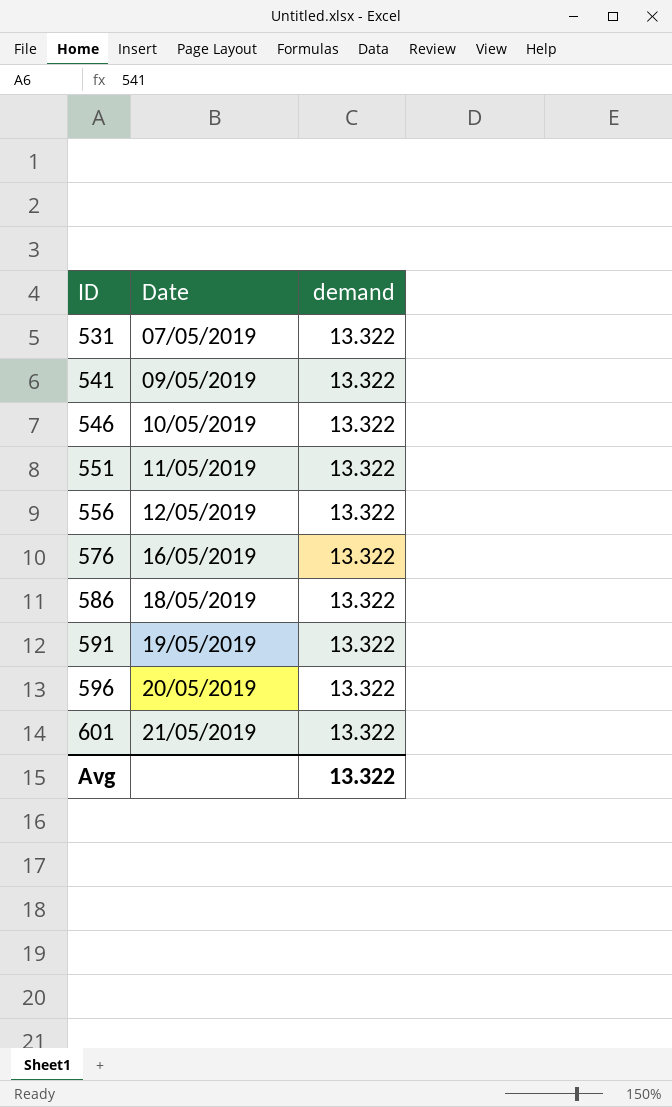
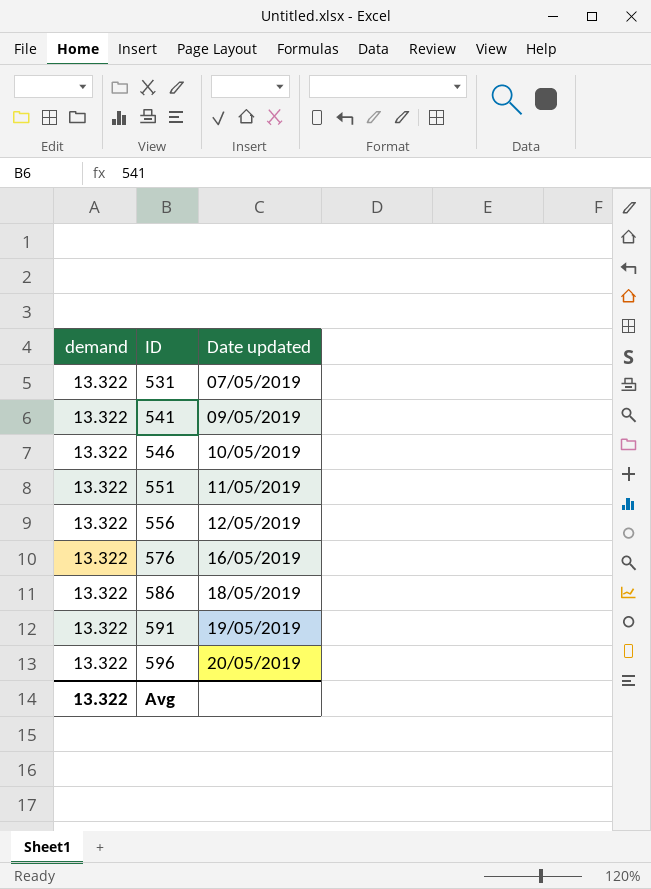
column demand | position: 3 -> 1
column name: Date -> Date updated
row 601: 21/05/2019 | 13.322 -> none

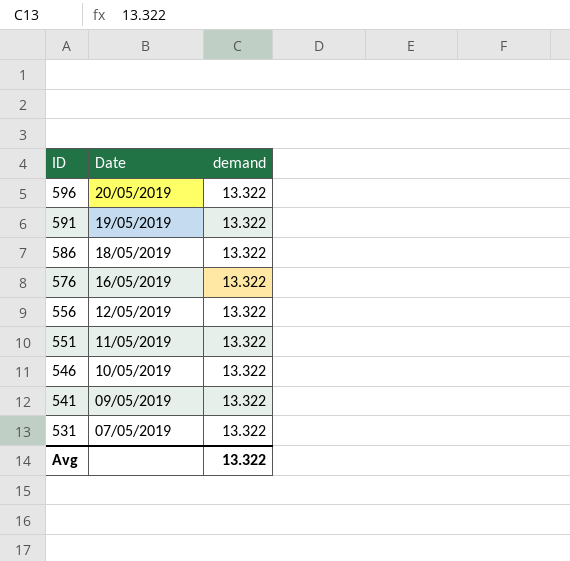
row order: ID ascending -> ID descending
column name: Date updated -> Date
column demand | position: 1 -> 3

